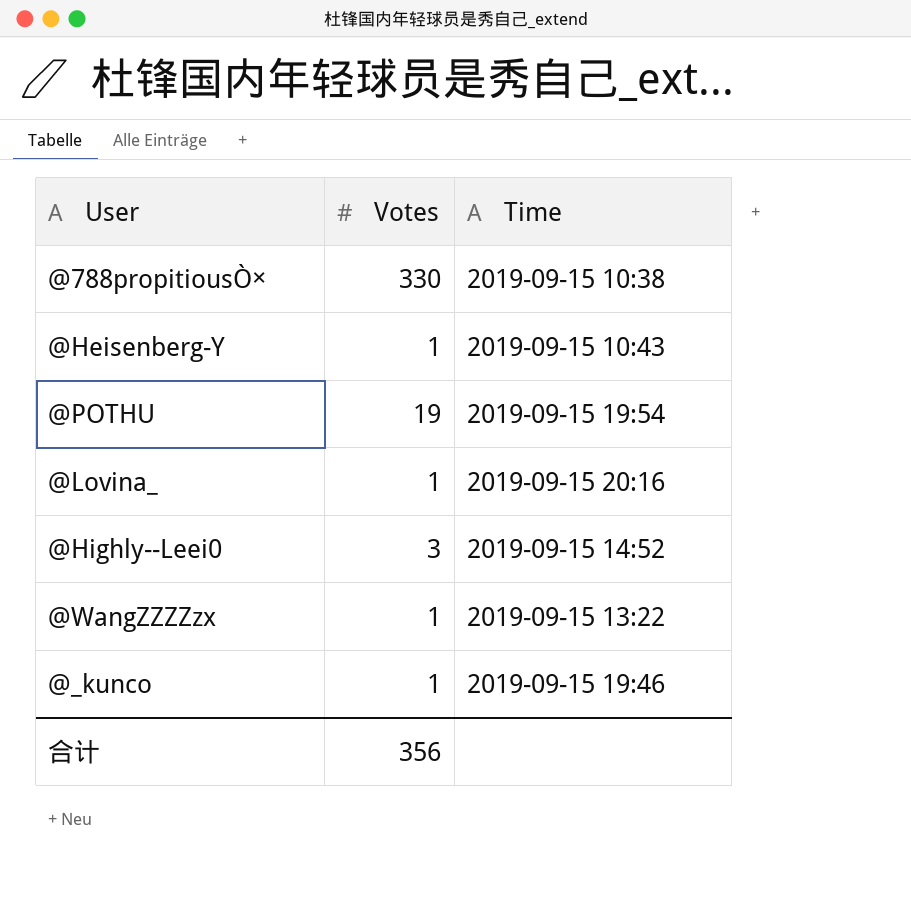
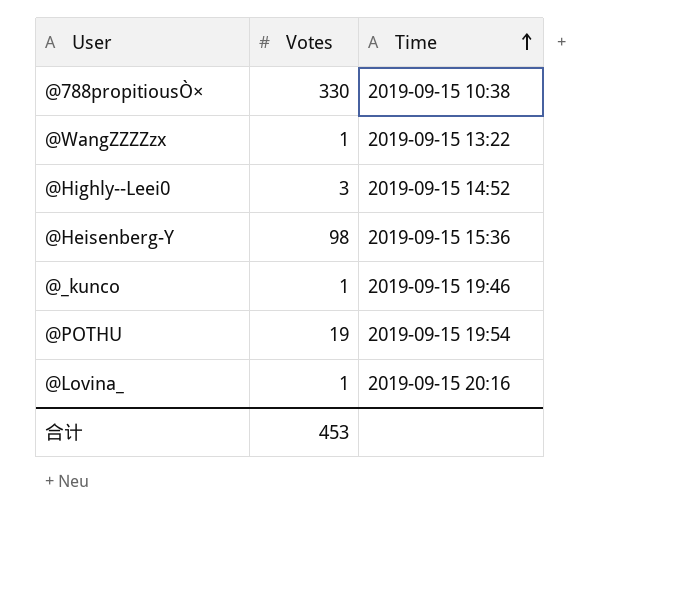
row order: none -> Time ascending
@Heisenberg-Y | Votes: 1 -> 98
@Heisenberg-Y | Time: 2019-09-15 10:43 -> 2019-09-15 15:36
合计 | Votes: 356 -> 453

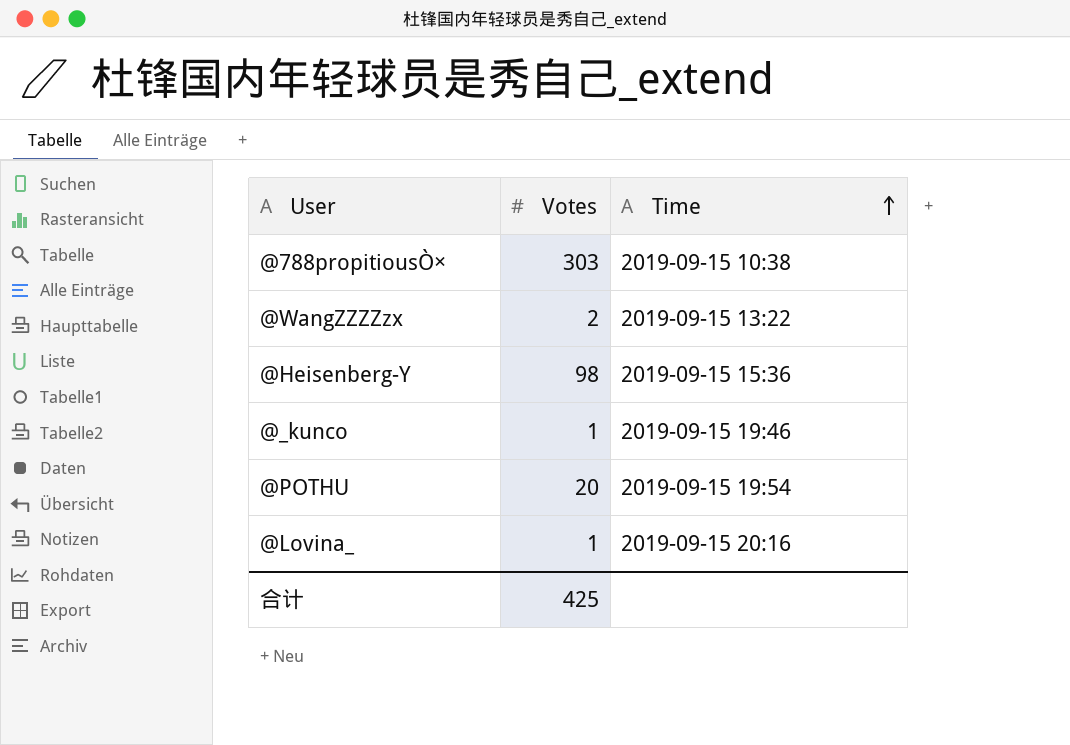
row @Highly--Leei0: 3 | 2019-09-15 14:52 -> none
@788propitiousÒ× | Votes: 330 -> 303
@WangZZZZzx | Votes: 1 -> 2
@POTHU | Votes: 19 -> 20
合计 | Votes: 453 -> 425

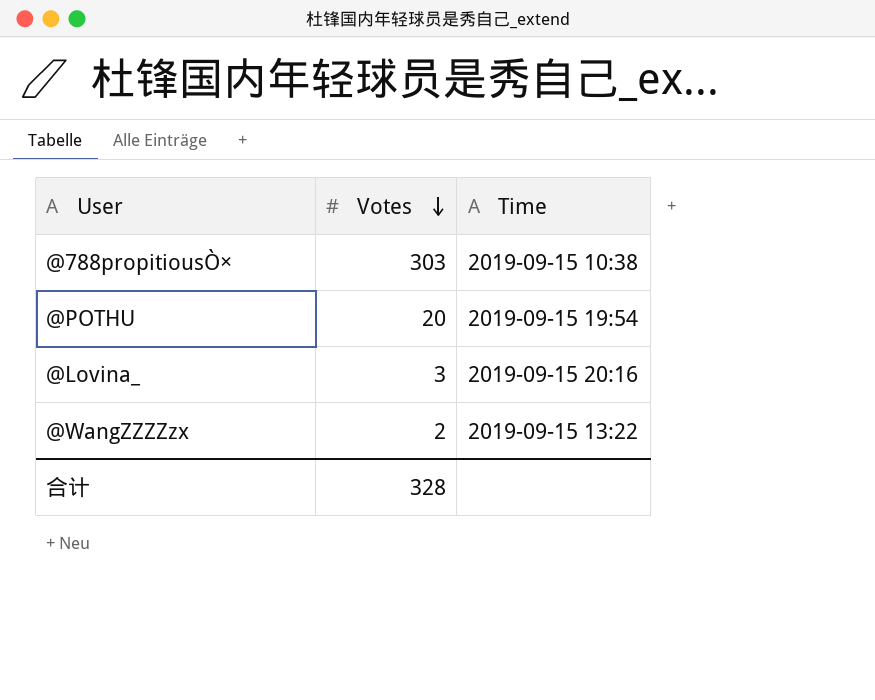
row order: Time ascending -> Votes descending
row @Heisenberg-Y: 98 | 2019-09-15 15:36 -> none
row @_kunco: 1 | 2019-09-15 19:46 -> none
@Lovina_ | Votes: 1 -> 3
合计 | Votes: 425 -> 328

